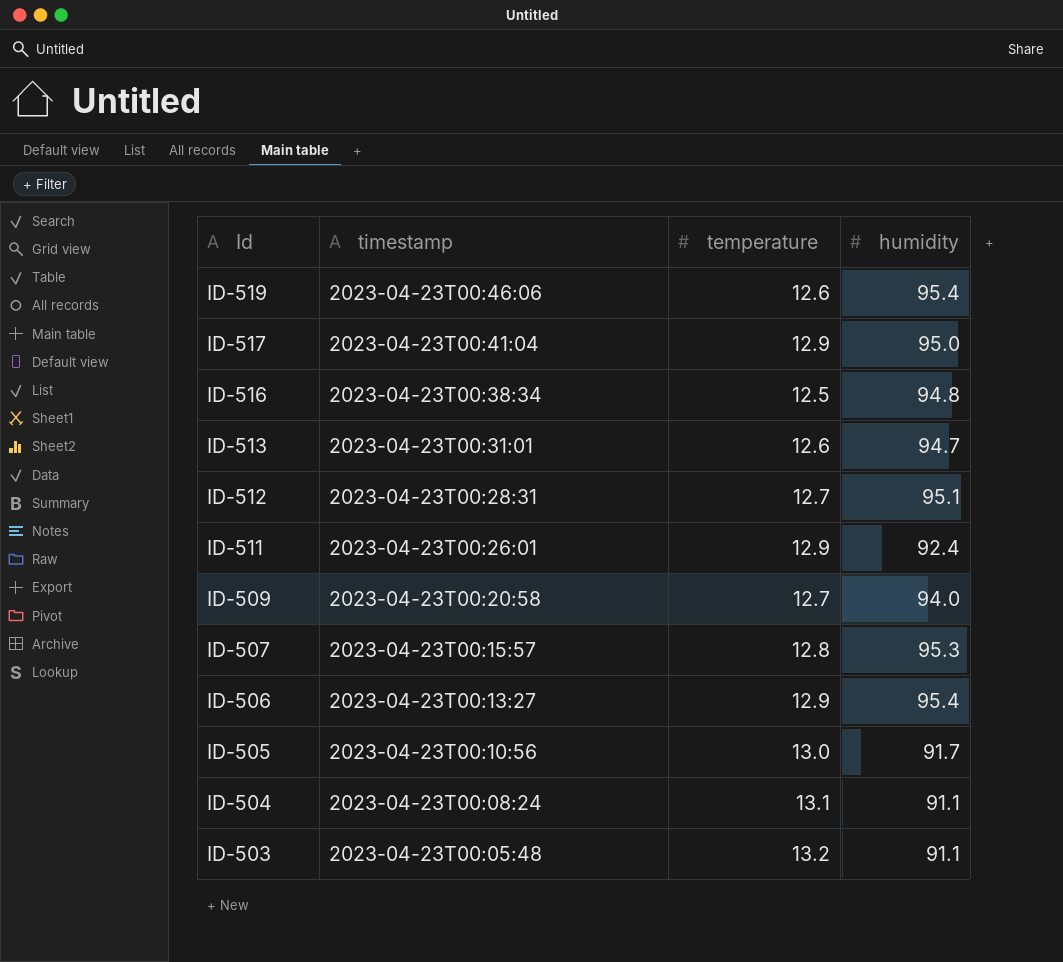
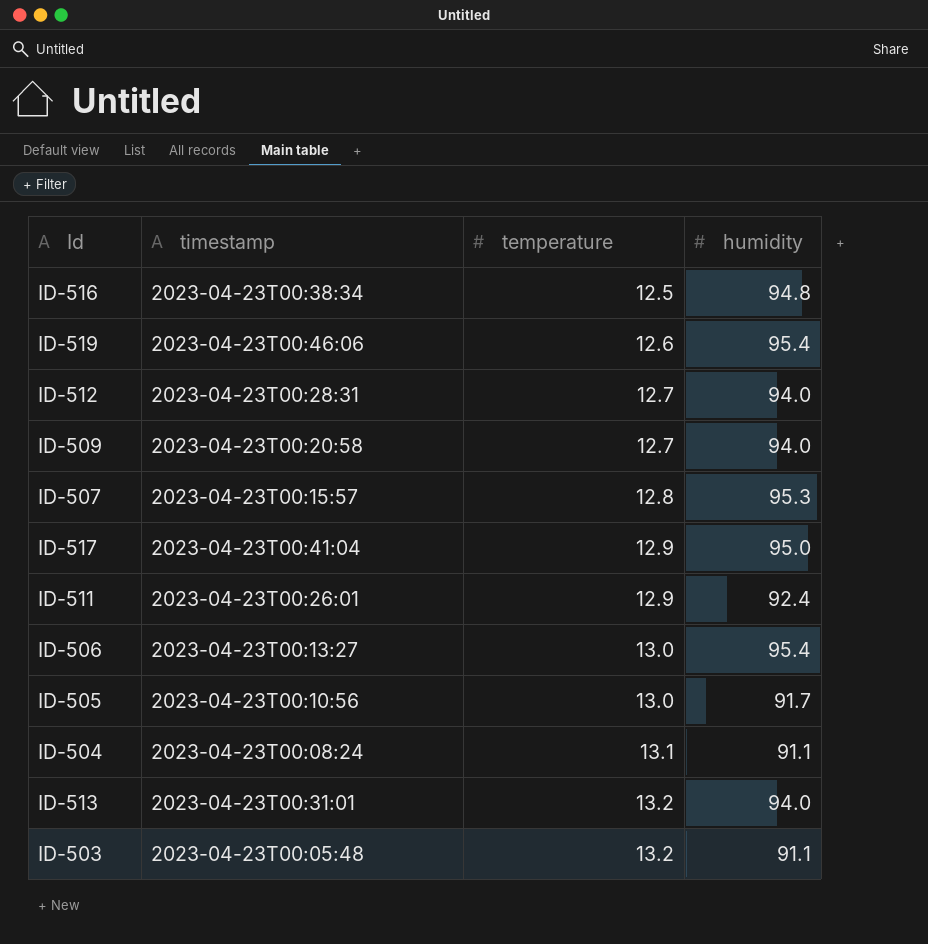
row order: Id descending -> temperature ascending
ID-512 | humidity: 95.1 -> 94.0
ID-506 | temperature: 12.9 -> 13.0
ID-513 | temperature: 12.6 -> 13.2
ID-513 | humidity: 94.7 -> 94.0

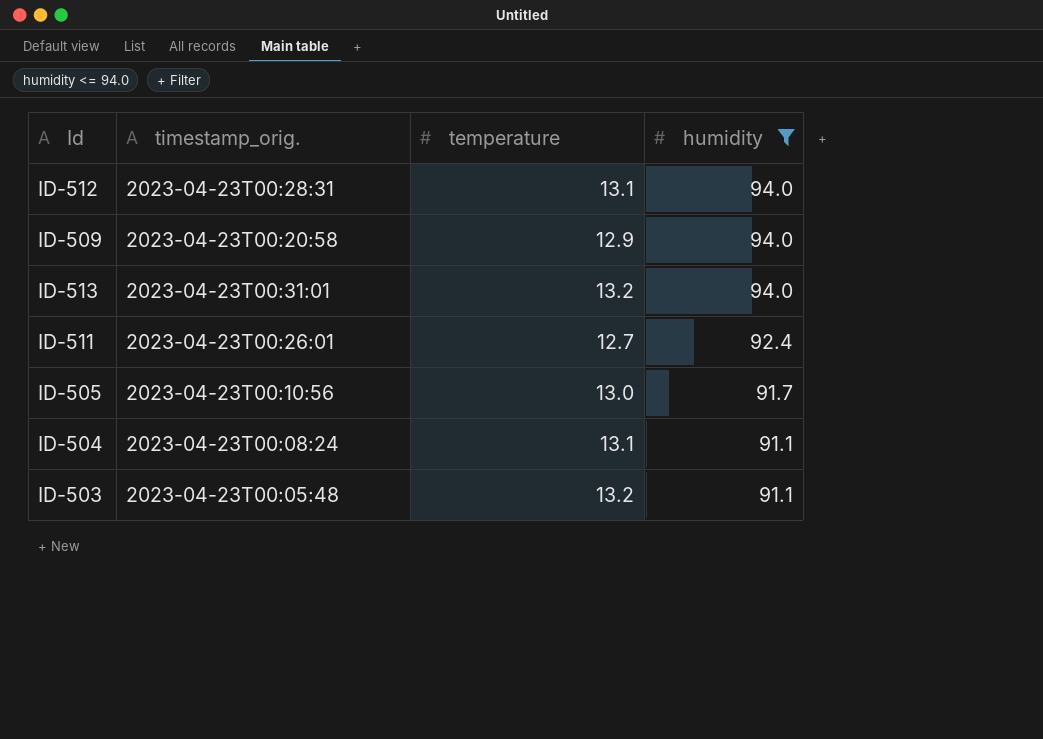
filter: none -> humidity <= 94.0
row order: temperature ascending -> humidity descending
column name: timestamp -> timestamp_orig.
ID-512 | temperature: 12.7 -> 13.1
ID-509 | temperature: 12.7 -> 12.9
ID-511 | temperature: 12.9 -> 12.7

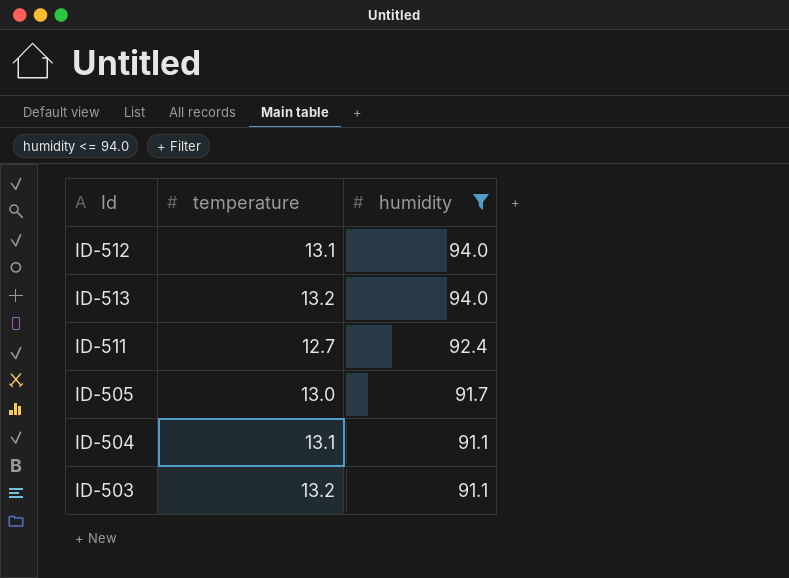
column timestamp_orig. | position: 2 -> none
row ID-509: 2023-04-23T00:20:58 | 12.9 | 94.0 -> none

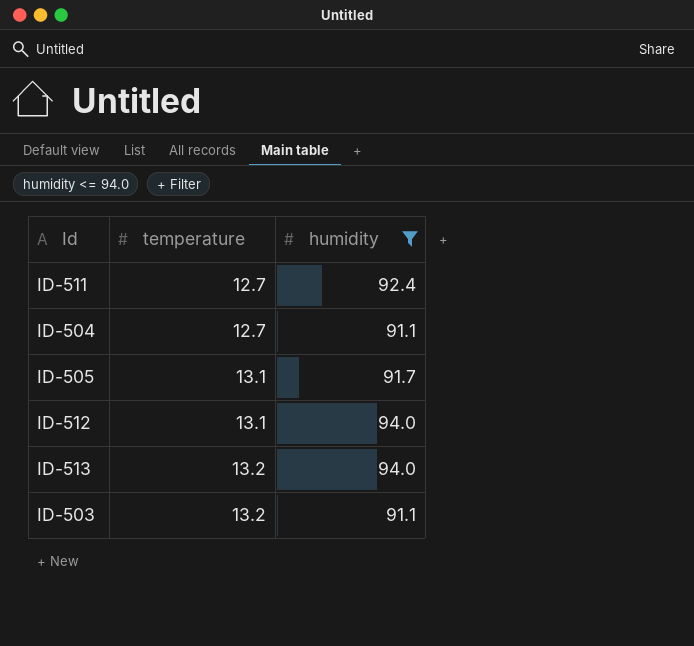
row order: humidity descending -> temperature ascending
ID-504 | temperature: 13.1 -> 12.7
ID-505 | temperature: 13.0 -> 13.1

